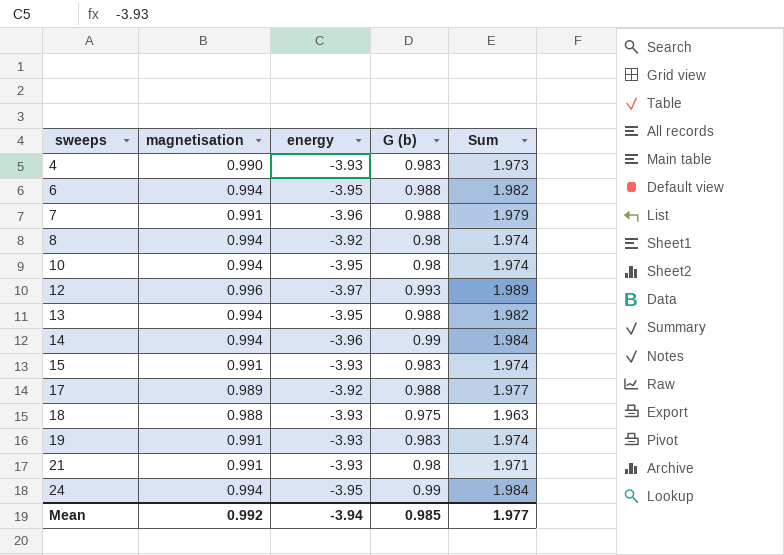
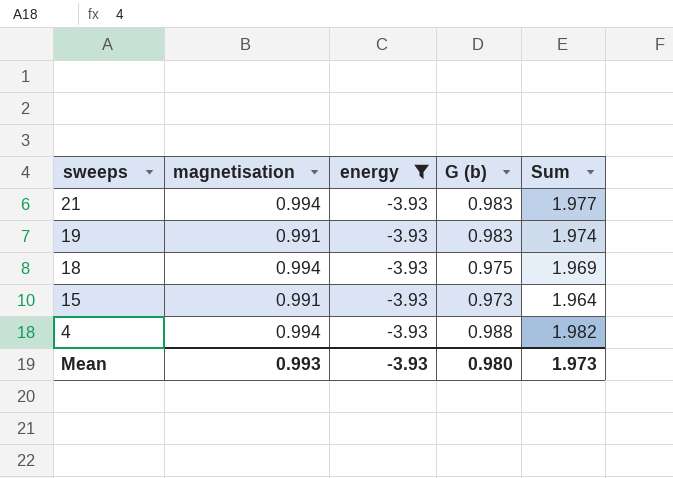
filter: none -> energy = -3.93
row order: sweeps ascending -> sweeps descending
21 | magnetisation: 0.991 -> 0.994
21 | G (b): 0.98 -> 0.983
21 | Sum: 1.971 -> 1.977
18 | magnetisation: 0.988 -> 0.994
18 | Sum: 1.963 -> 1.969
15 | G (b): 0.983 -> 0.973
15 | Sum: 1.974 -> 1.964
4 | magnetisation: 0.990 -> 0.994
4 | G (b): 0.983 -> 0.988
4 | Sum: 1.973 -> 1.982
Mean | magnetisation: 0.992 -> 0.993
Mean | energy: -3.94 -> -3.93
Mean | G (b): 0.985 -> 0.980
Mean | Sum: 1.977 -> 1.973

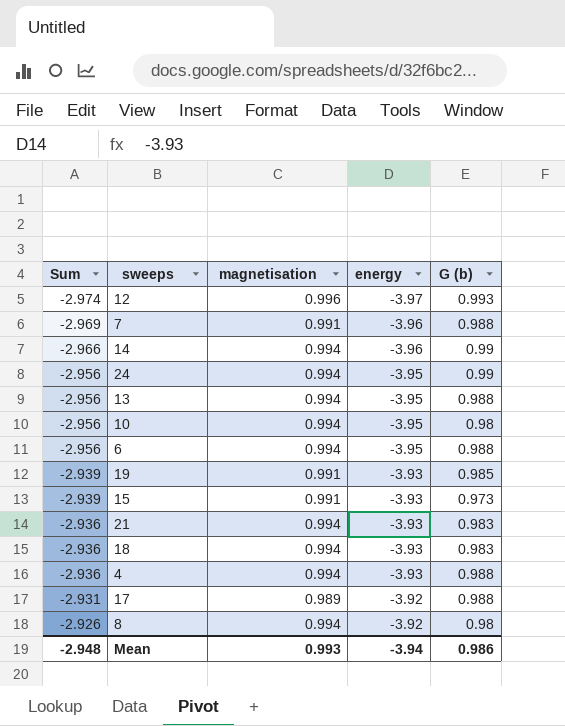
filter: energy = -3.93 -> none
row order: sweeps descending -> Sum ascending
column Sum | formula: [magnetisation] + [G (b)] -> [magnetisation] + [energy]
column Sum | position: 5 -> 1
19 | G (b): 0.983 -> 0.985
18 | G (b): 0.975 -> 0.983
Mean | Sum: 1.973 -> -2.948
Mean | energy: -3.93 -> -3.94
Mean | G (b): 0.980 -> 0.986

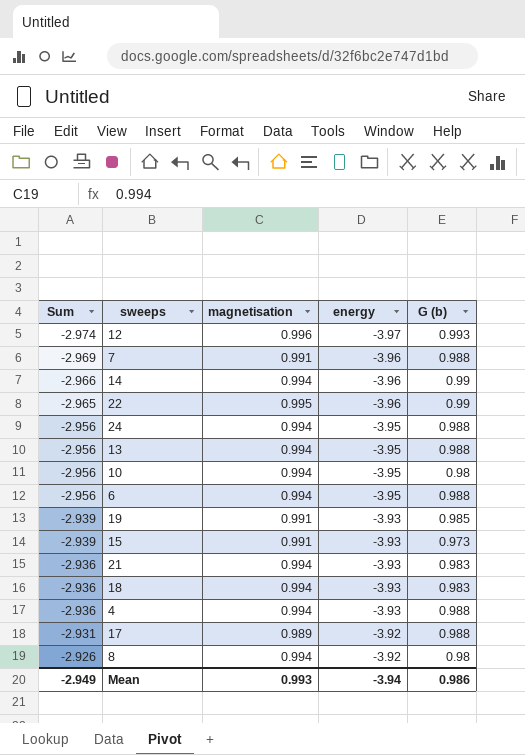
row 22: none -> -2.965 | 0.995 | -3.96 | 0.99
24 | G (b): 0.99 -> 0.988
Mean | Sum: -2.948 -> -2.949

